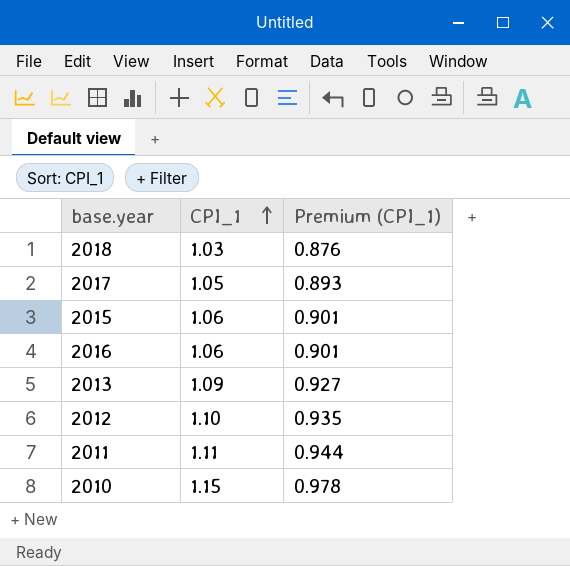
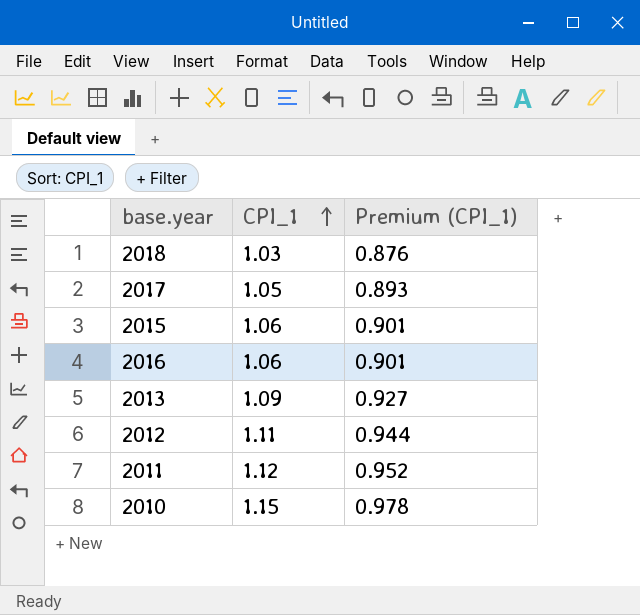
2012 | CPI_1: 1.10 -> 1.11
2012 | Premium (CPI_1): 0.935 -> 0.944
2011 | CPI_1: 1.11 -> 1.12
2011 | Premium (CPI_1): 0.944 -> 0.952

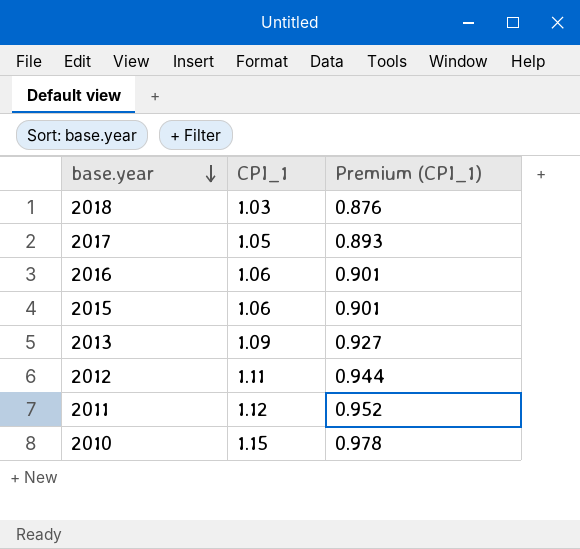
row order: CPI_1 ascending -> base.year descending

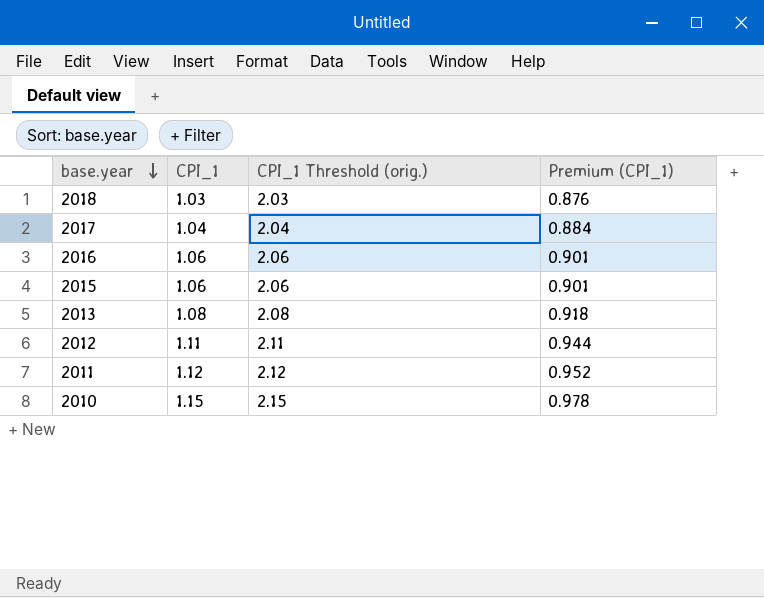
column CPI_1 Threshold (orig.) | formula: none -> [CPI_1] + 1
2017 | CPI_1: 1.05 -> 1.04
2017 | Premium (CPI_1): 0.893 -> 0.884
2013 | CPI_1: 1.09 -> 1.08
2013 | Premium (CPI_1): 0.927 -> 0.918

